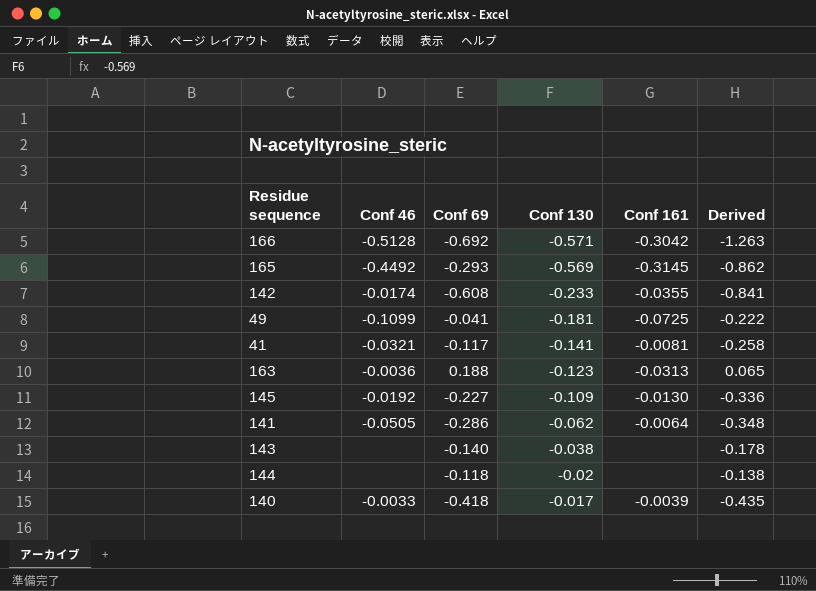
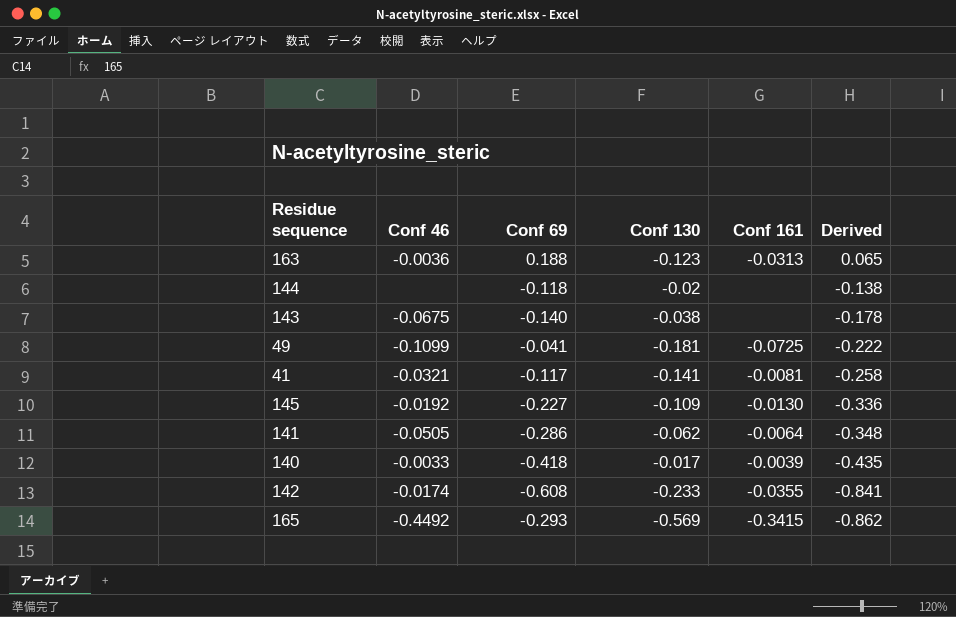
row order: Conf 130 ascending -> Derived descending
row 166: -0.5128 | -0.692 | -0.571 | -0.3042 | -1.263 -> none
143 | Conf 46: none -> -0.0675
165 | Conf 161: -0.3145 -> -0.3415

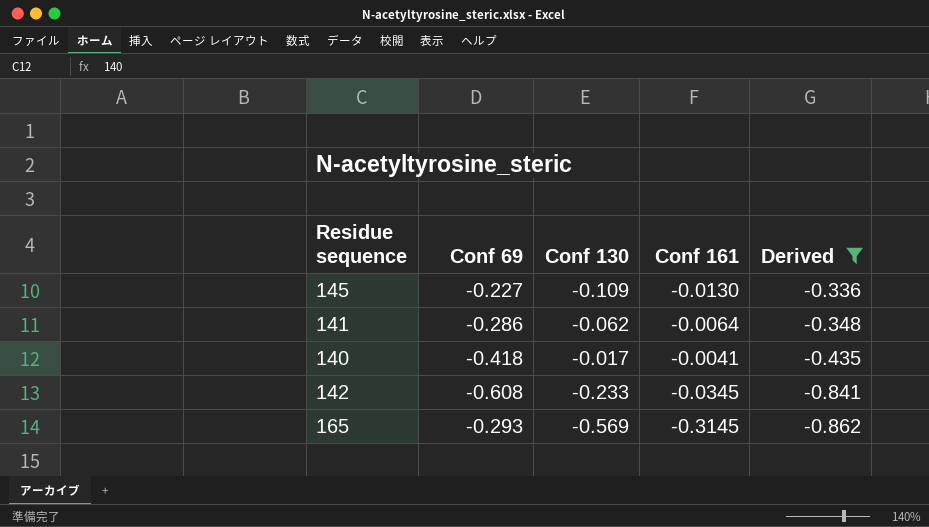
filter: none -> Derived <= -0.336
column Conf 46 | position: 2 -> none
140 | Conf 161: -0.0039 -> -0.0041
142 | Conf 161: -0.0355 -> -0.0345
165 | Conf 161: -0.3415 -> -0.3145

